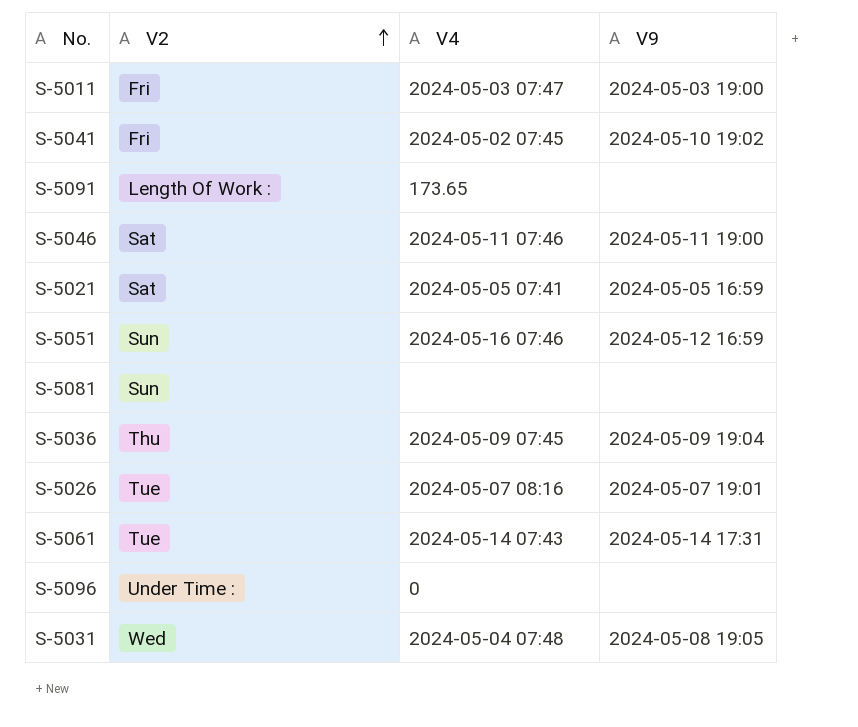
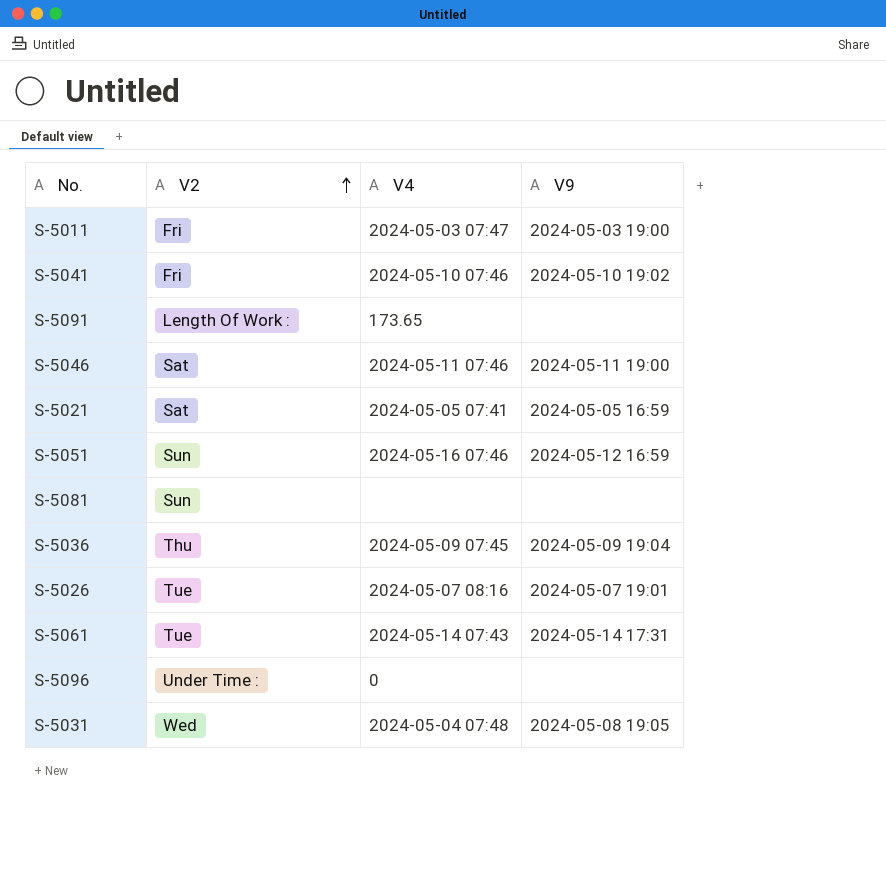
S-5041 | V4: 2024-05-02 07:45 -> 2024-05-10 07:46

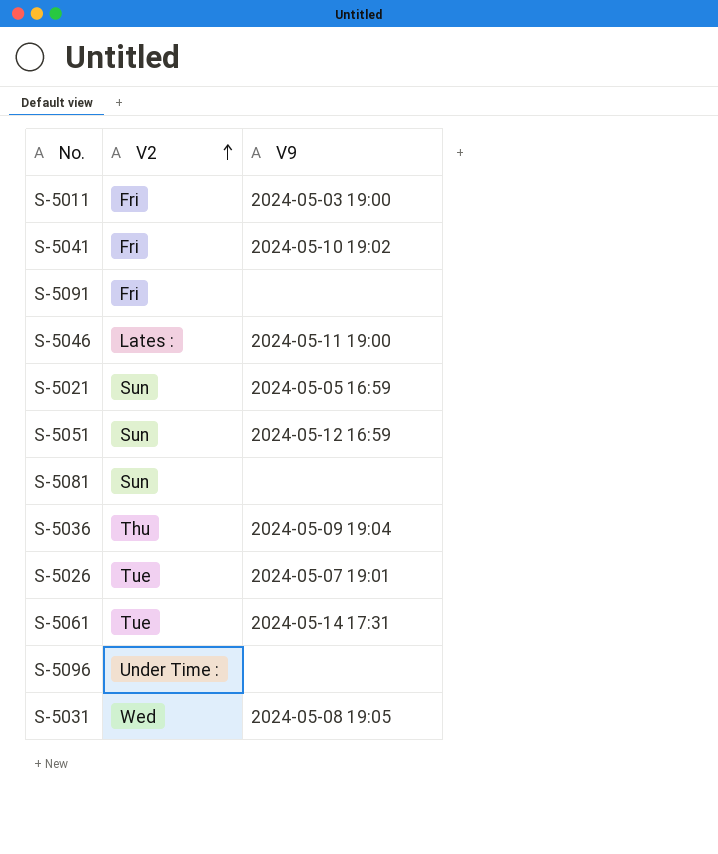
column V4 | position: 3 -> none
S-5091 | V2: Length Of Work : -> Fri
S-5046 | V2: Sat -> Lates :
S-5021 | V2: Sat -> Sun

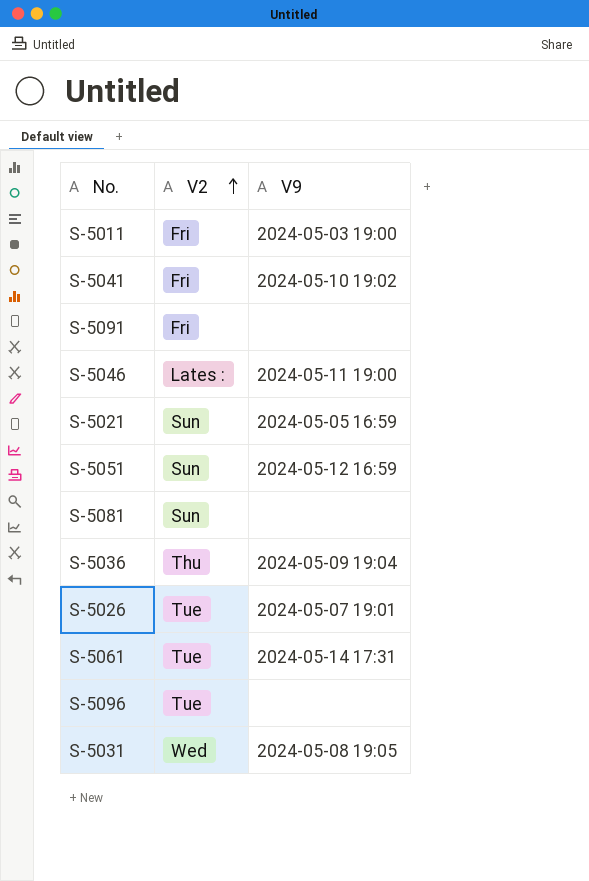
S-5096 | V2: Under Time : -> Tue

